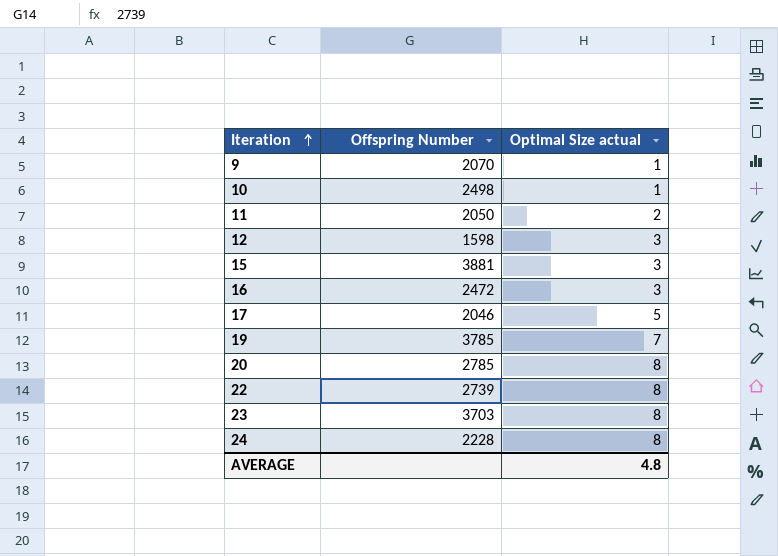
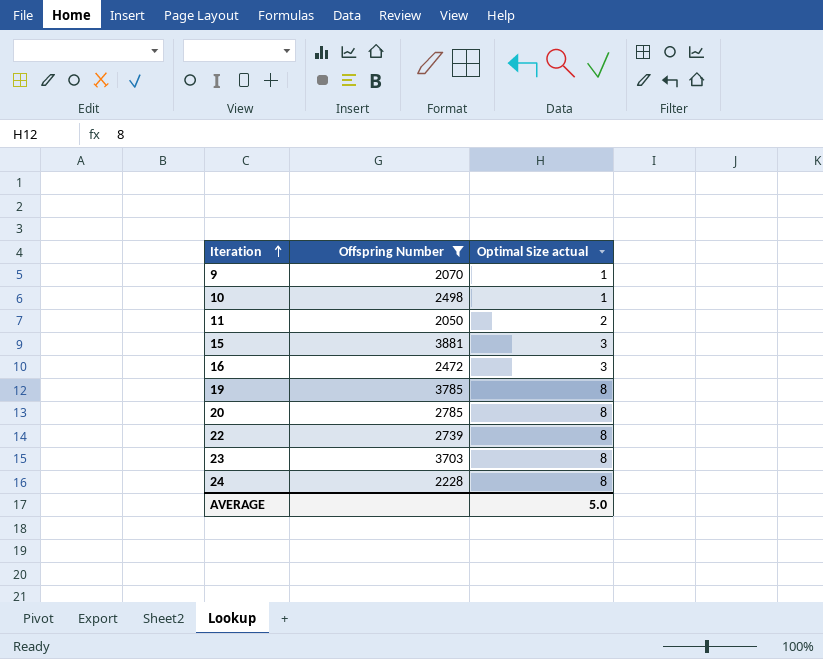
filter: none -> Offspring Number >= 2050
19 | Optimal Size actual: 7 -> 8
AVERAGE | Optimal Size actual: 4.8 -> 5.0

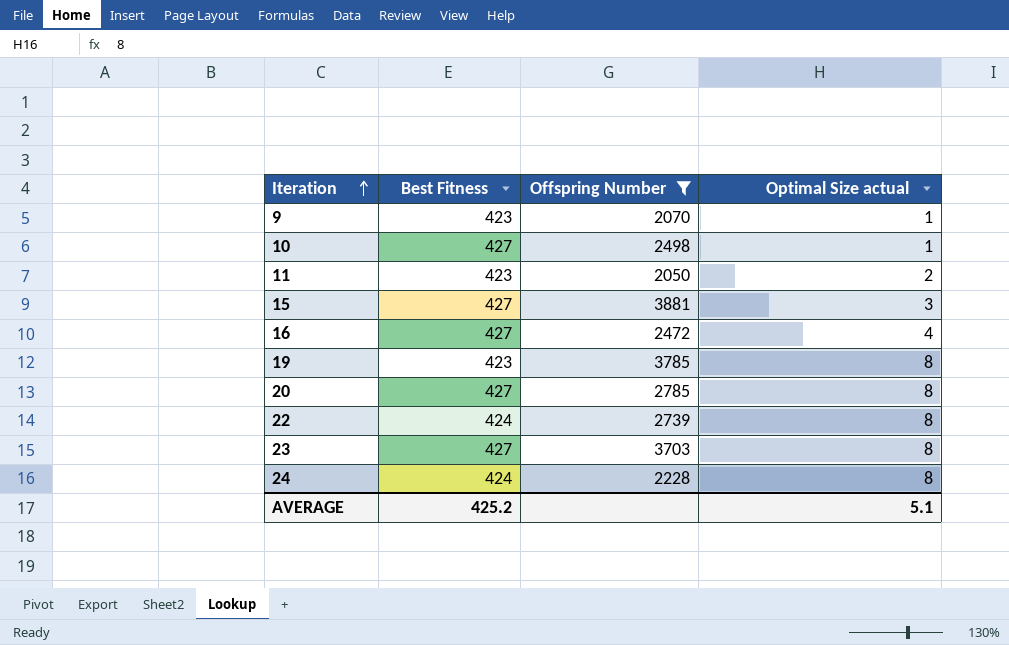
column Best Fitness | position: none -> 2
16 | Optimal Size actual: 3 -> 4
AVERAGE | Optimal Size actual: 5.0 -> 5.1

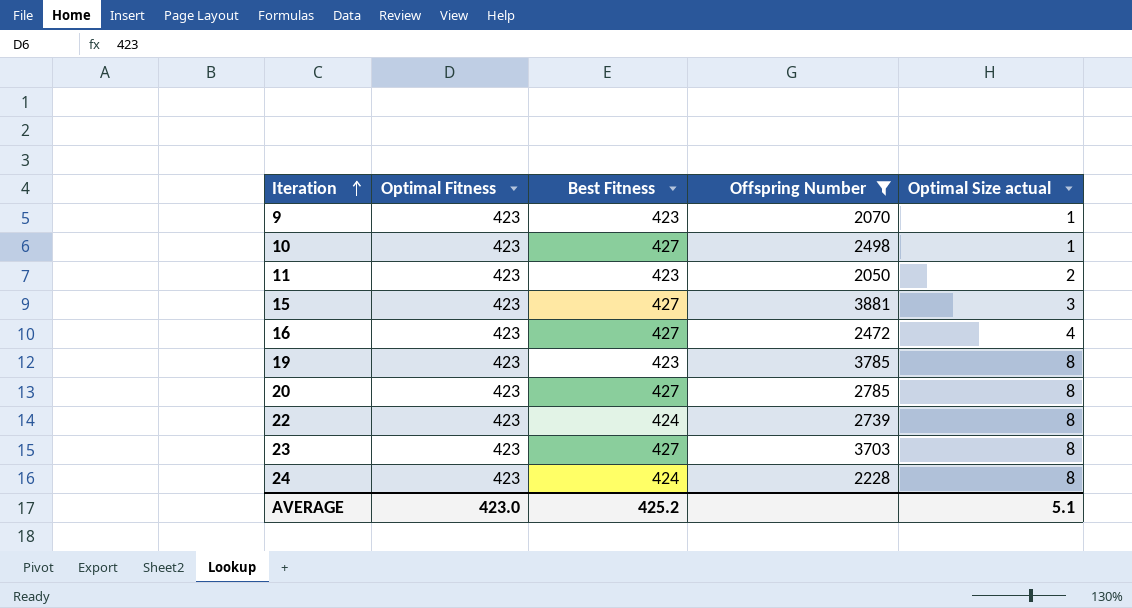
column Optimal Fitness | position: none -> 2

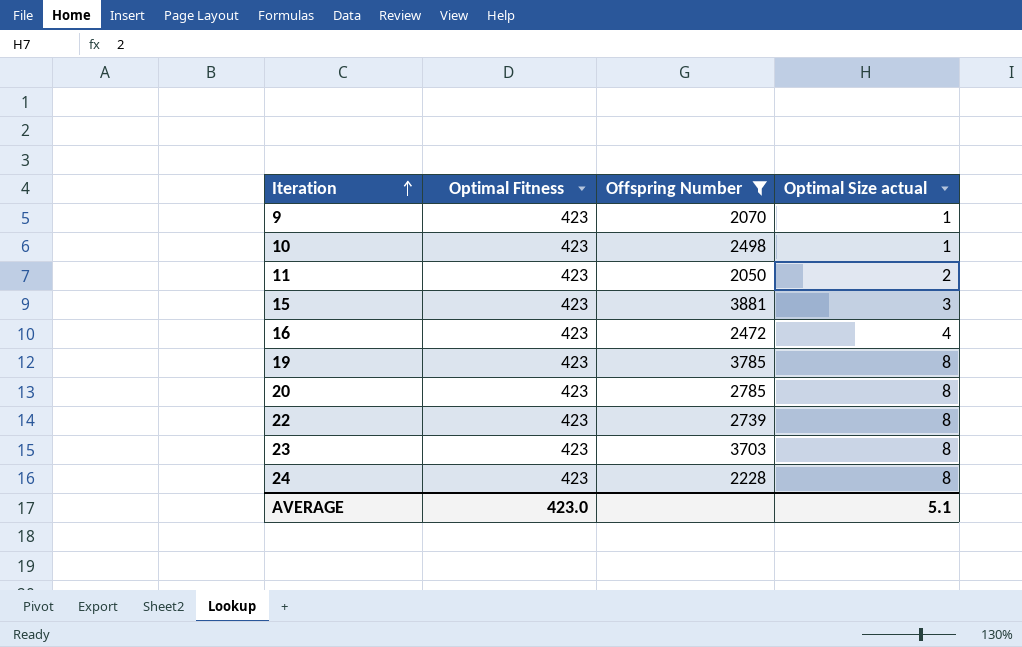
column Best Fitness | position: 3 -> none

